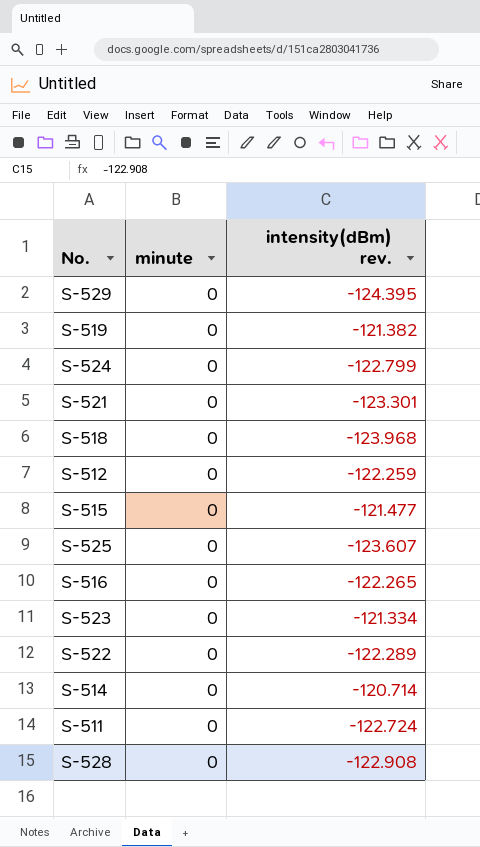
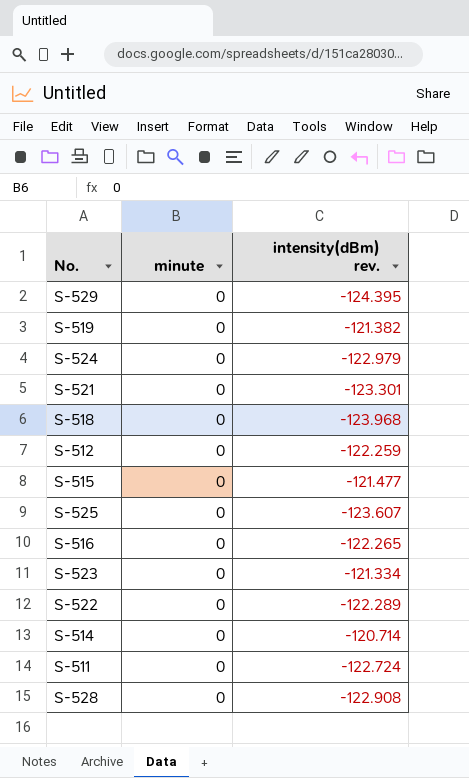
S-524 | intensity(dBm) rev.: -122.799 -> -122.979

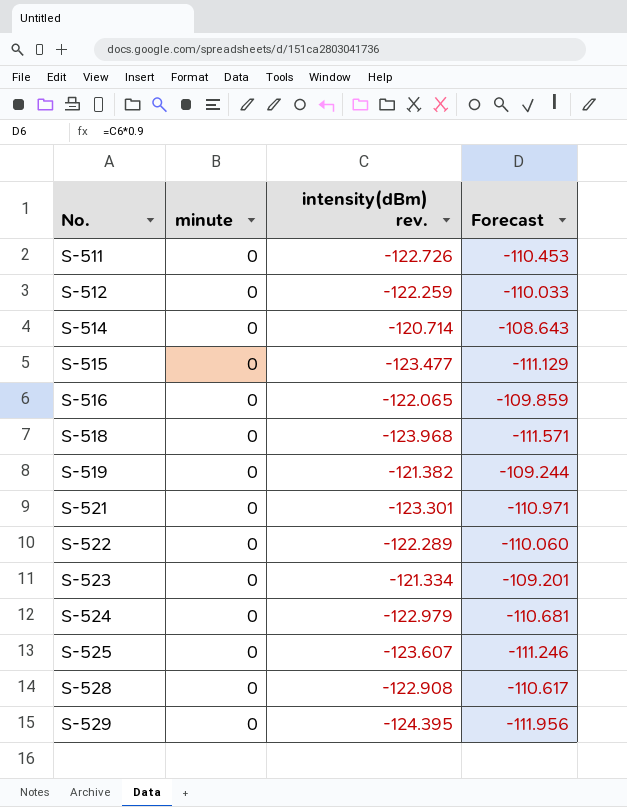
row order: none -> No. ascending
column Forecast | formula: none -> [intensity(dBm) rev.] * 0.9
S-511 | intensity(dBm) rev.: -122.724 -> -122.726
S-515 | intensity(dBm) rev.: -121.477 -> -123.477
S-516 | intensity(dBm) rev.: -122.265 -> -122.065

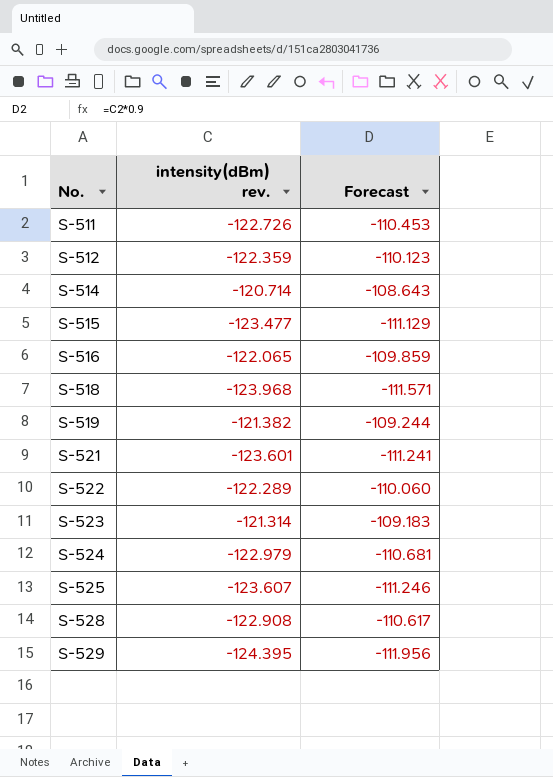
column minute | position: 2 -> none
S-512 | intensity(dBm) rev.: -122.259 -> -122.359
S-512 | Forecast: -110.033 -> -110.123
S-521 | intensity(dBm) rev.: -123.301 -> -123.601
S-521 | Forecast: -110.971 -> -111.241
S-523 | intensity(dBm) rev.: -121.334 -> -121.314
S-523 | Forecast: -109.201 -> -109.183

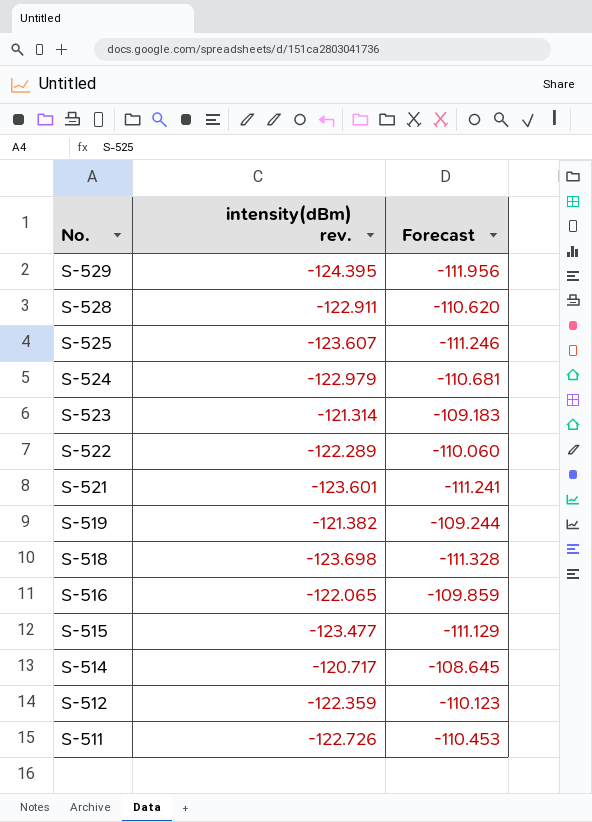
row order: No. ascending -> No. descending
S-528 | intensity(dBm) rev.: -122.908 -> -122.911
S-528 | Forecast: -110.617 -> -110.620
S-518 | intensity(dBm) rev.: -123.968 -> -123.698
S-518 | Forecast: -111.571 -> -111.328
S-514 | intensity(dBm) rev.: -120.714 -> -120.717
S-514 | Forecast: -108.643 -> -108.645

